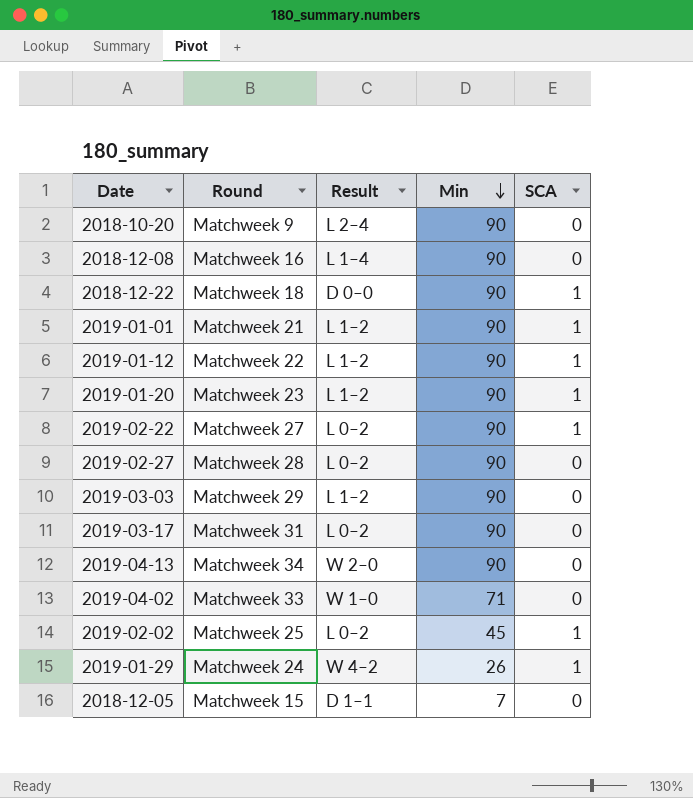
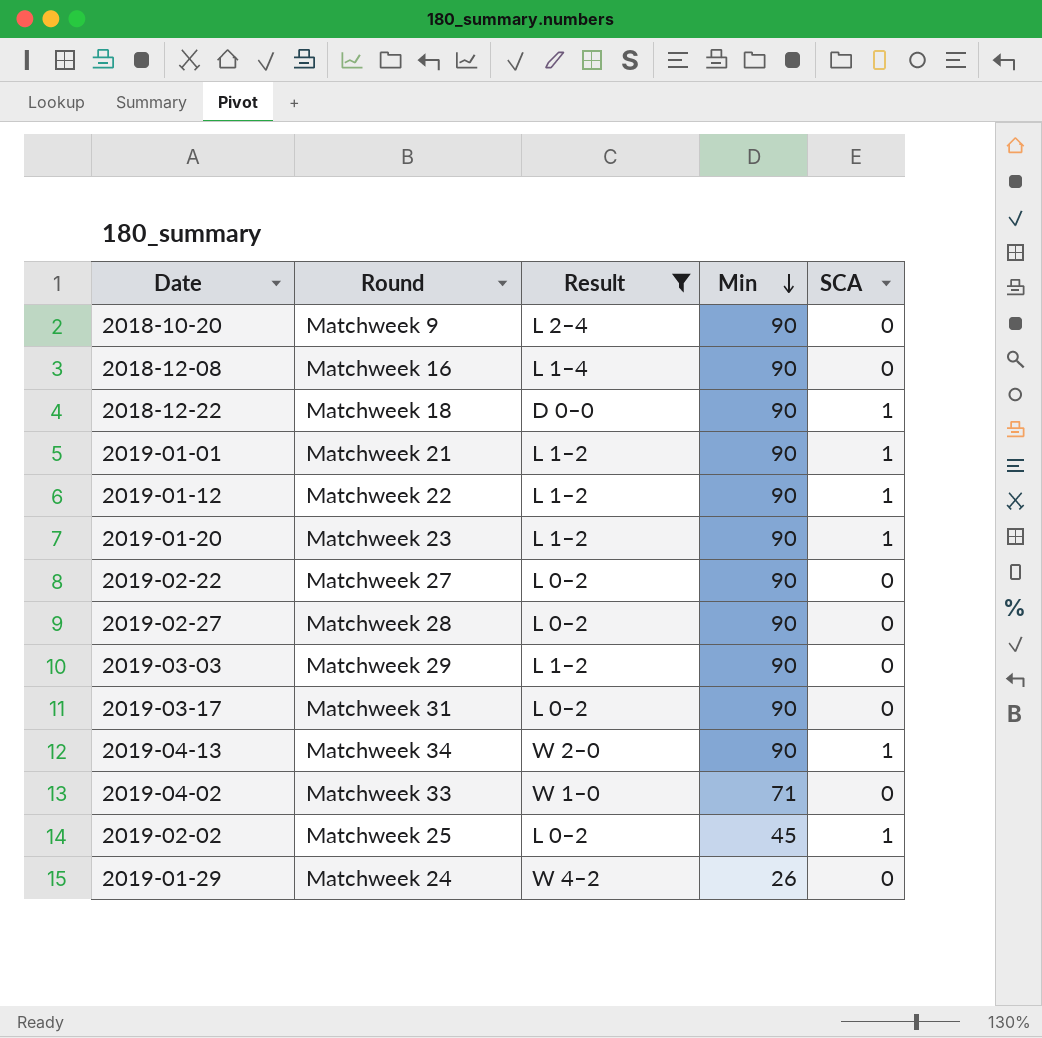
filter: none -> Result != D 1–1
2019-02-22 | SCA: 1 -> 0
2019-04-13 | SCA: 0 -> 1
2019-01-29 | SCA: 1 -> 0

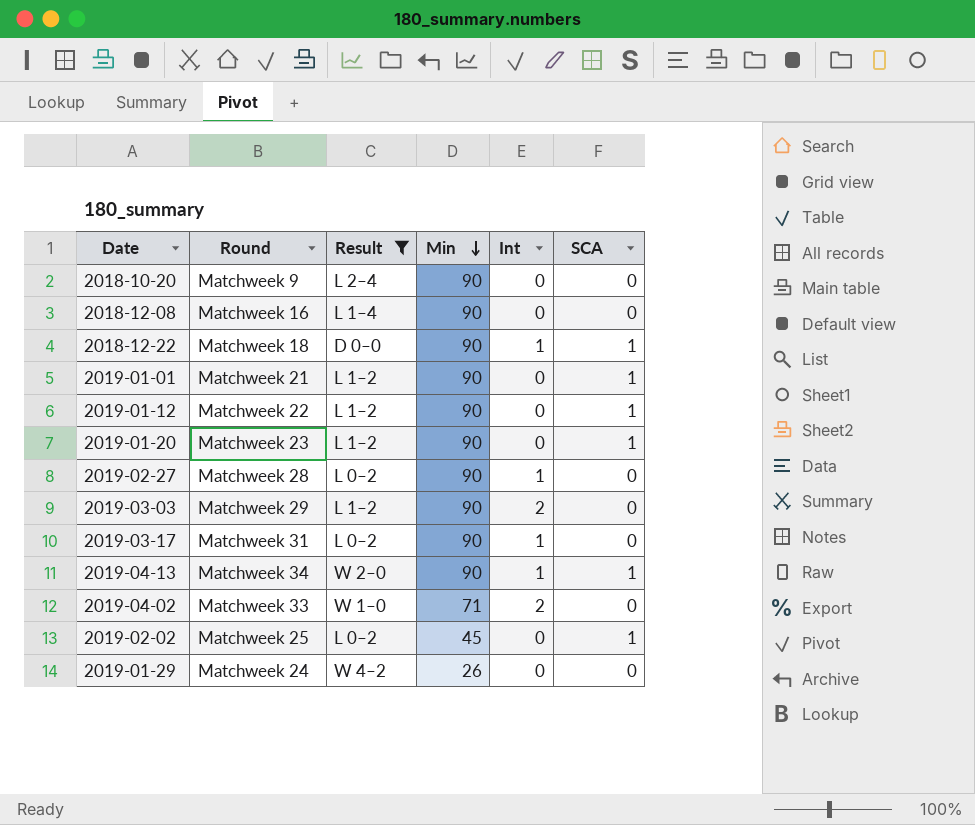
column Int | position: none -> 5
row 2019-02-22: Matchweek 27 | L 0–2 | 90 | 0 -> none

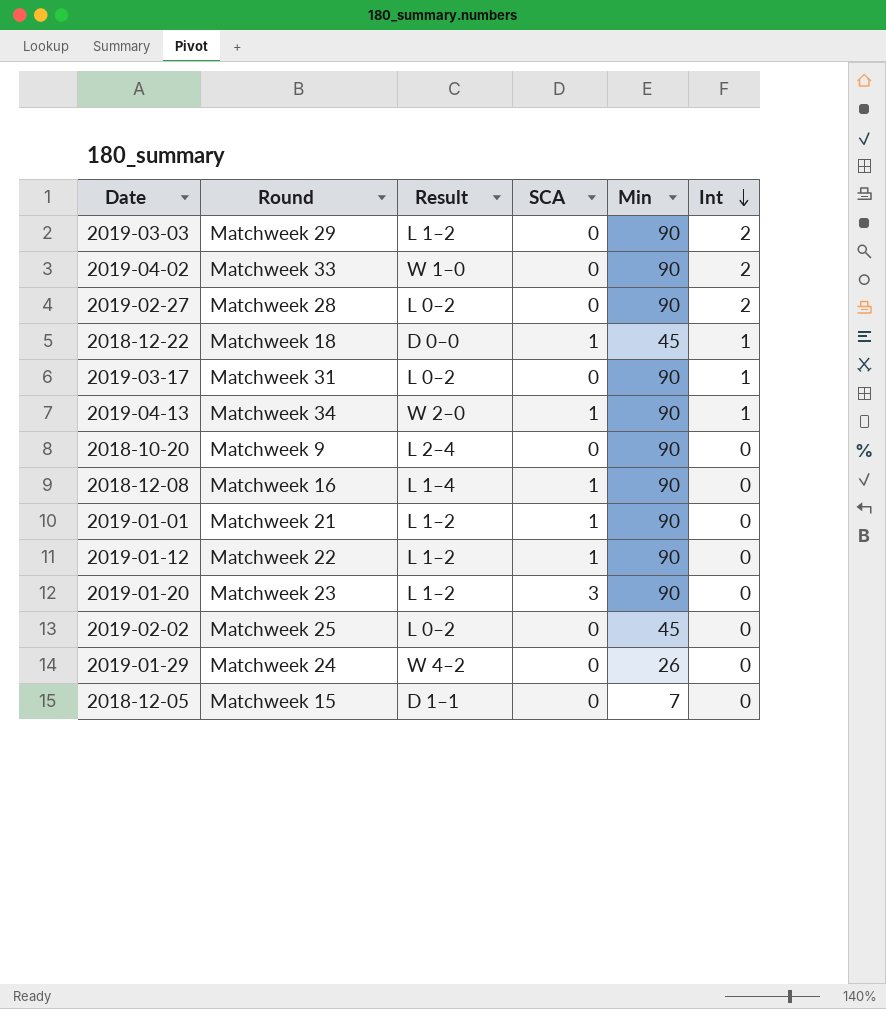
filter: Result != D 1–1 -> none
row order: Min descending -> Int descending
column SCA | position: 6 -> 4
2019-04-02 | Min: 71 -> 90
2019-02-27 | Int: 1 -> 2
2018-12-22 | Min: 90 -> 45
2018-12-08 | SCA: 0 -> 1
2019-01-20 | SCA: 1 -> 3
2019-02-02 | SCA: 1 -> 0

